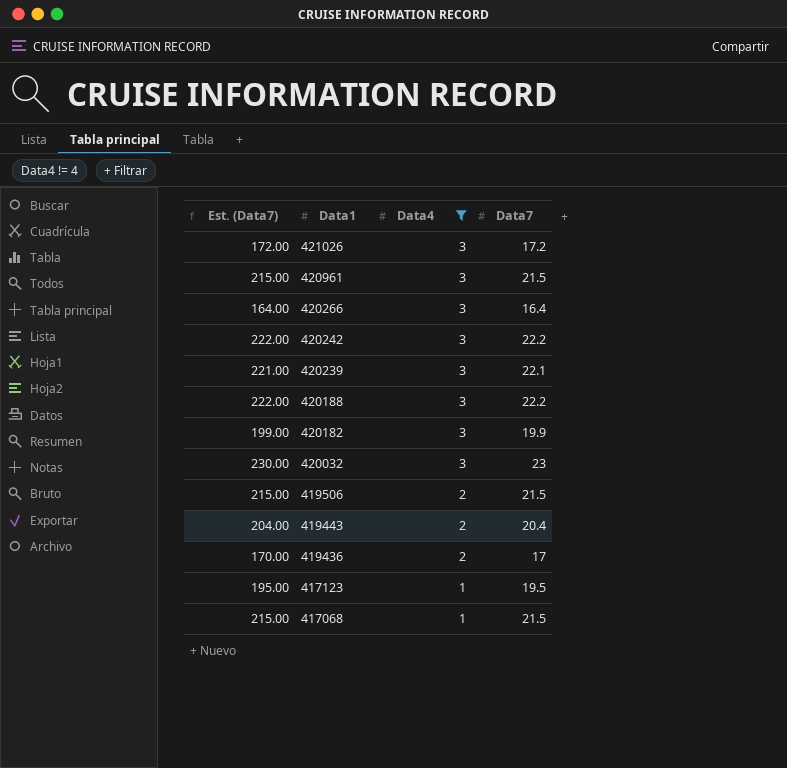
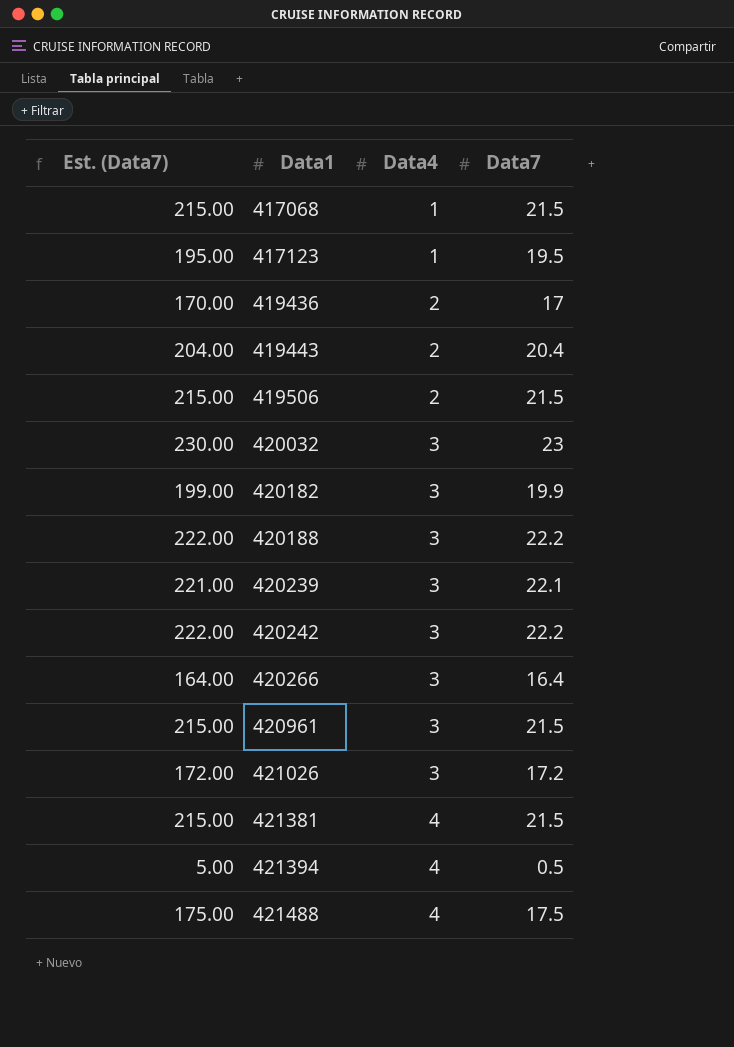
filter: Data4 != 4 -> none
row order: Data1 descending -> Data1 ascending

